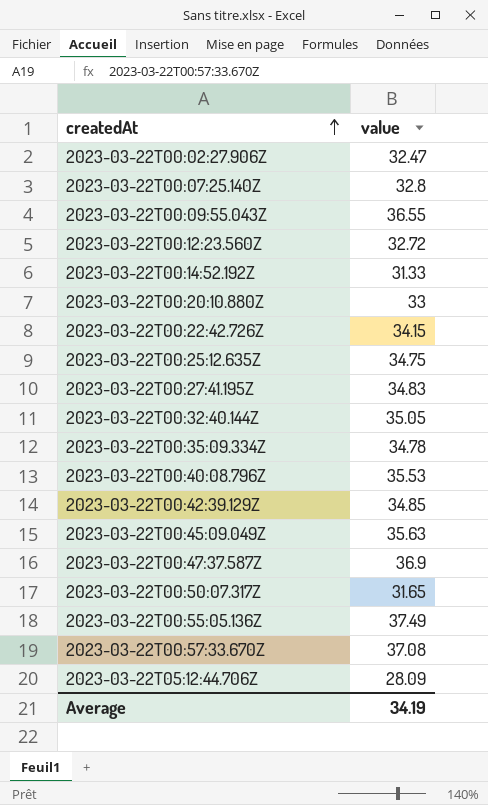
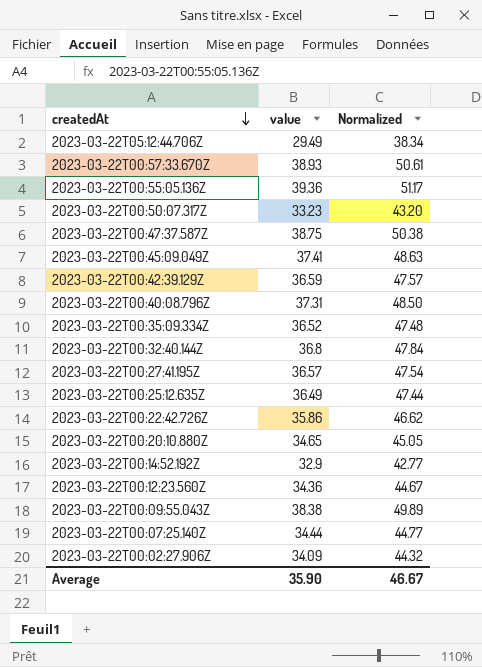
row order: createdAt ascending -> createdAt descending
column Normalized | formula: none -> [value] * 1.3
2023-03-22T05:12:44.706Z | value: 28.09 -> 29.49
2023-03-22T00:57:33.670Z | value: 37.08 -> 38.93
2023-03-22T00:55:05.136Z | value: 37.49 -> 39.36
2023-03-22T00:50:07.317Z | value: 31.65 -> 33.23
2023-03-22T00:47:37.587Z | value: 36.9 -> 38.75
2023-03-22T00:45:09.049Z | value: 35.63 -> 37.41
2023-03-22T00:42:39.129Z | value: 34.85 -> 36.59
2023-03-22T00:40:08.796Z | value: 35.53 -> 37.31
2023-03-22T00:35:09.334Z | value: 34.78 -> 36.52
2023-03-22T00:32:40.144Z | value: 35.05 -> 36.8
2023-03-22T00:27:41.195Z | value: 34.83 -> 36.57
2023-03-22T00:25:12.635Z | value: 34.75 -> 36.49
2023-03-22T00:22:42.726Z | value: 34.15 -> 35.86
2023-03-22T00:20:10.880Z | value: 33 -> 34.65
2023-03-22T00:14:52.192Z | value: 31.33 -> 32.9
2023-03-22T00:12:23.560Z | value: 32.72 -> 34.36
2023-03-22T00:09:55.043Z | value: 36.55 -> 38.38
2023-03-22T00:07:25.140Z | value: 32.8 -> 34.44
2023-03-22T00:02:27.906Z | value: 32.47 -> 34.09
Average | value: 34.19 -> 35.90

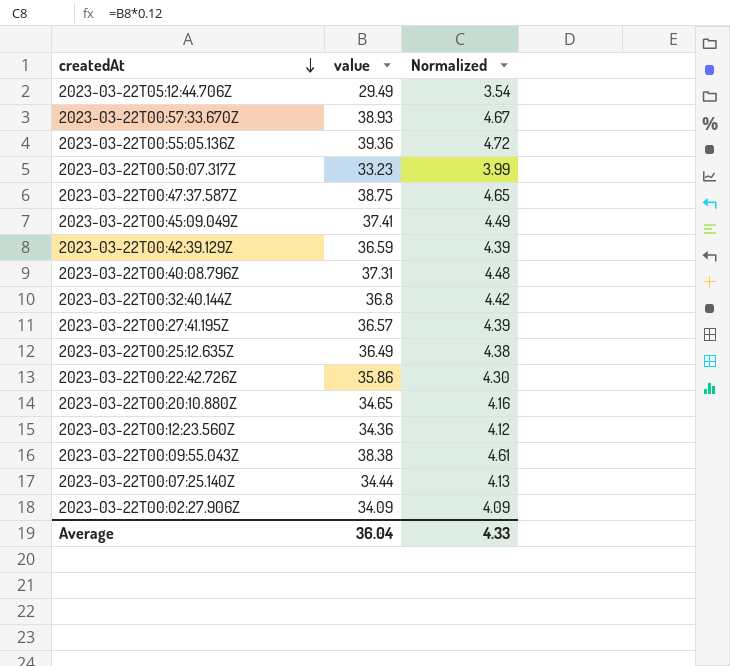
column Normalized | formula: [value] * 1.3 -> [value] * 0.12
row 2023-03-22T00:35:09.334Z: 36.52 | 47.48 -> none
row 2023-03-22T00:14:52.192Z: 32.9 | 42.77 -> none
Average | value: 35.90 -> 36.04
Average | Normalized: 46.67 -> 4.33

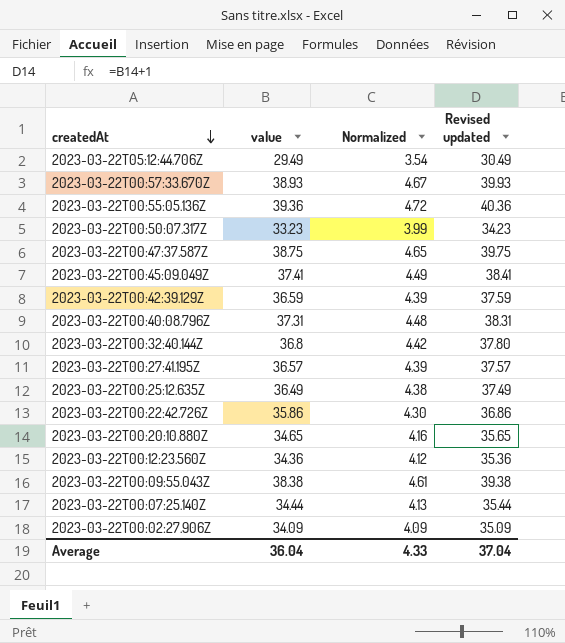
column Revised updated | formula: none -> [value] + 1

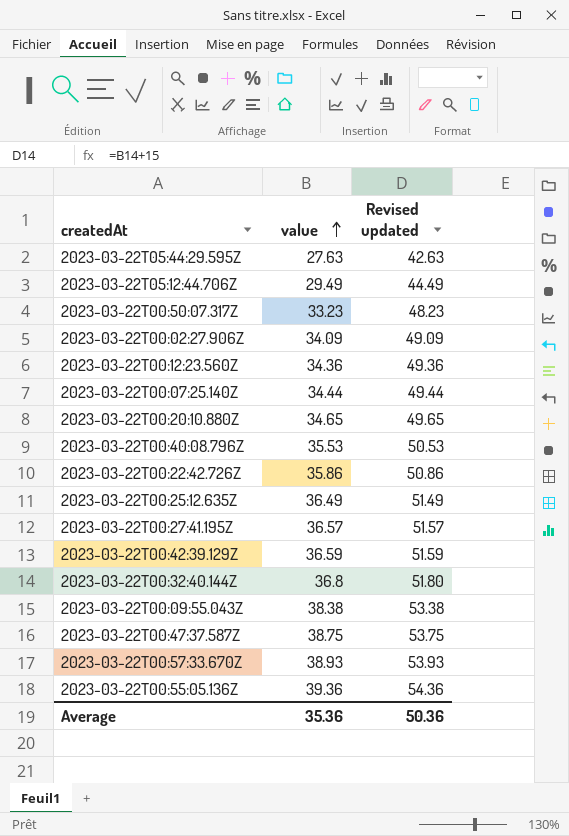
row order: createdAt descending -> value ascending
column Normalized | formula: [value] * 0.12 -> none
column Revised updated | formula: [value] + 1 -> [value] + 15
row 2023-03-22T00:45:09.049Z: 37.41 | 4.49 | 38.41 -> none
row 2023-03-22T05:44:29.595Z: none -> 27.63 | 42.63
2023-03-22T00:40:08.796Z | value: 37.31 -> 35.53
Average | value: 36.04 -> 35.36
Average | Revised updated: 37.04 -> 50.36

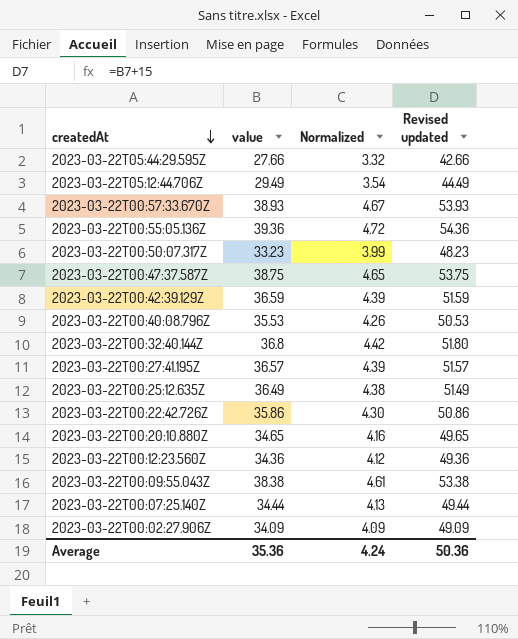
row order: value ascending -> createdAt descending
column Normalized | formula: none -> [value] * 0.12
2023-03-22T05:44:29.595Z | value: 27.63 -> 27.66
2023-03-22T05:44:29.595Z | Revised updated: 42.63 -> 42.66

